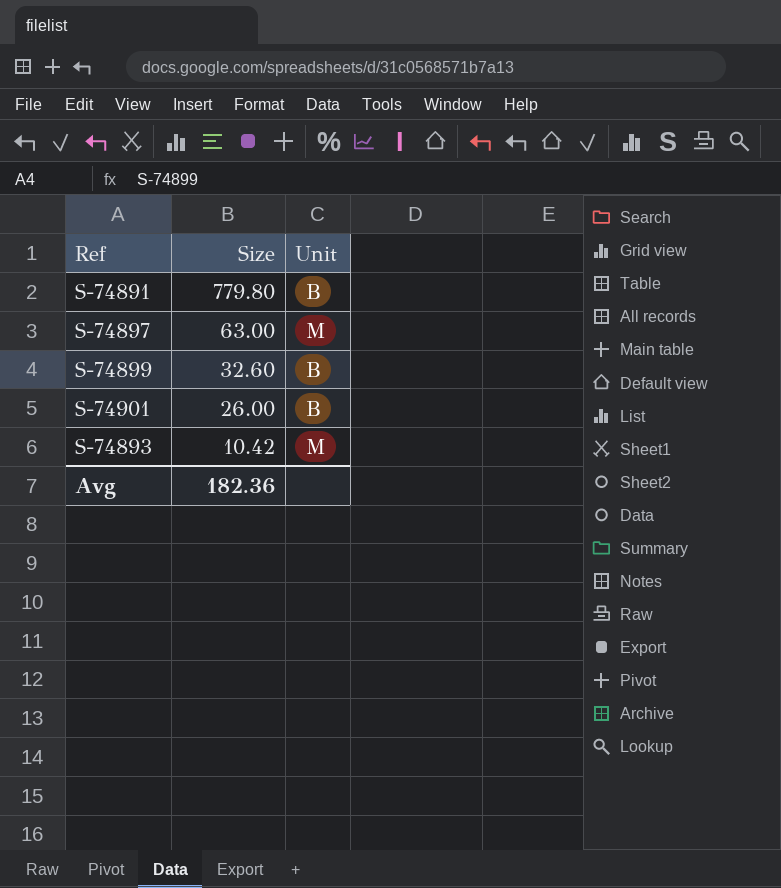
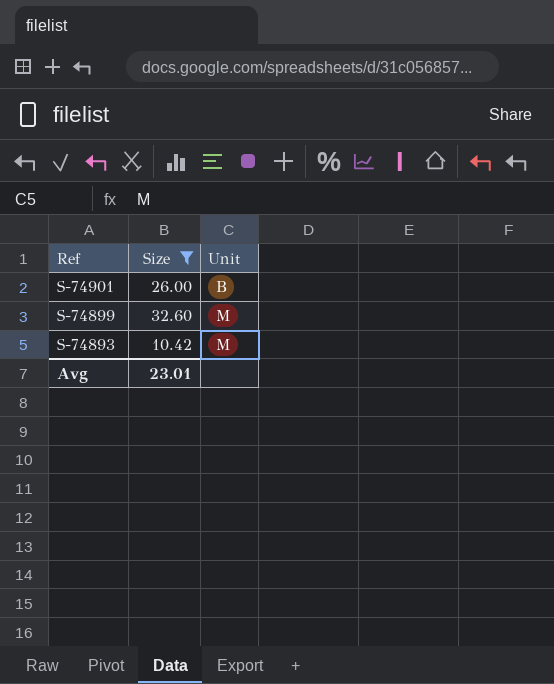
filter: none -> Size <= 32.60
row order: Size descending -> Ref descending
S-74899 | Unit: B -> M
Avg | Size: 182.36 -> 23.01

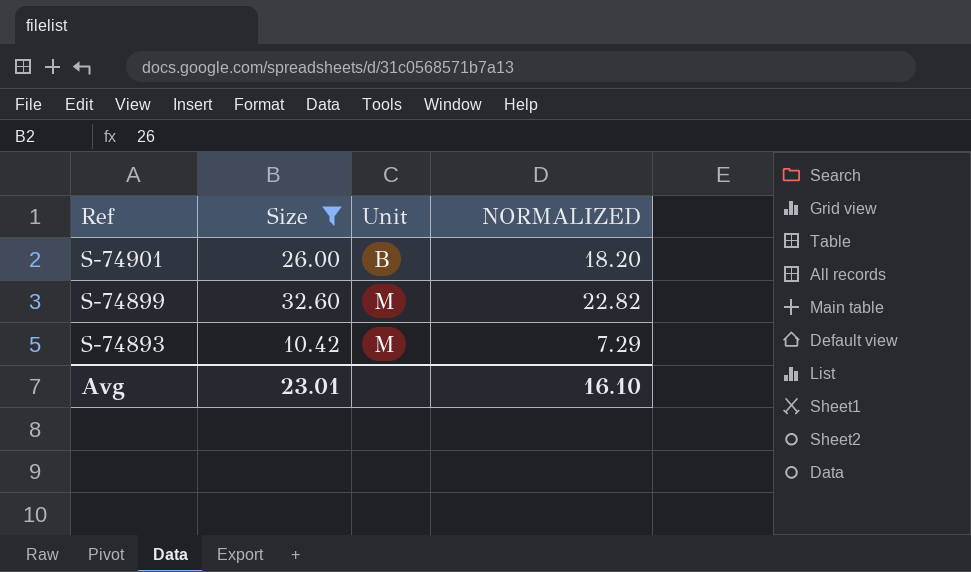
column NORMALIZED | formula: none -> [Size] * 0.7

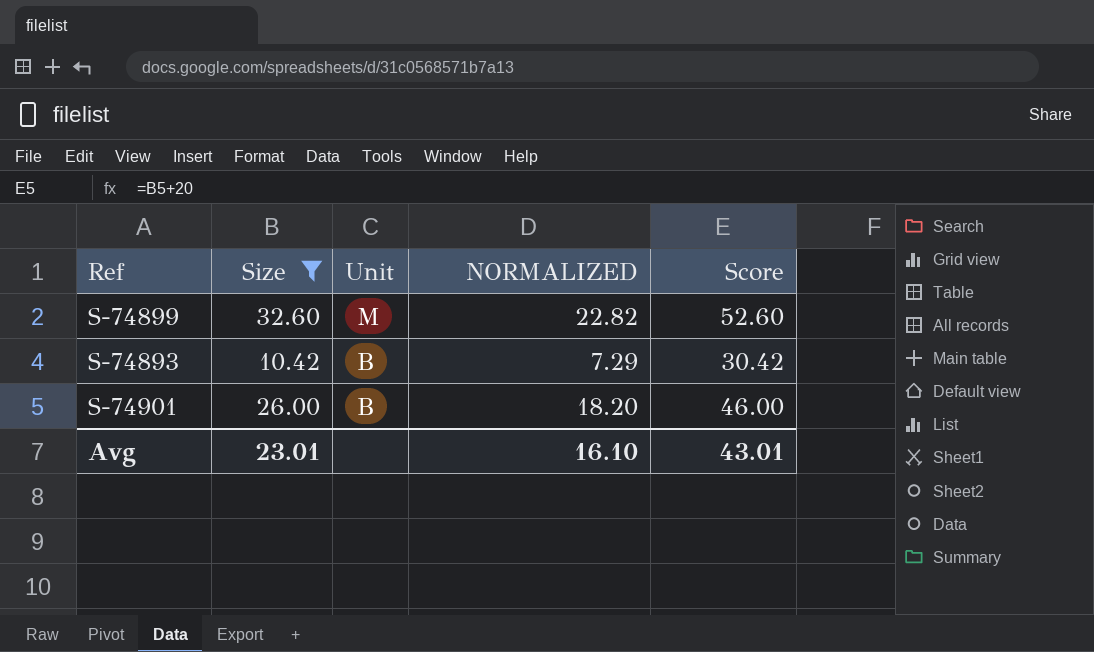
row order: Ref descending -> Unit descending
column Score | formula: none -> [Size] + 20
S-74893 | Unit: M -> B

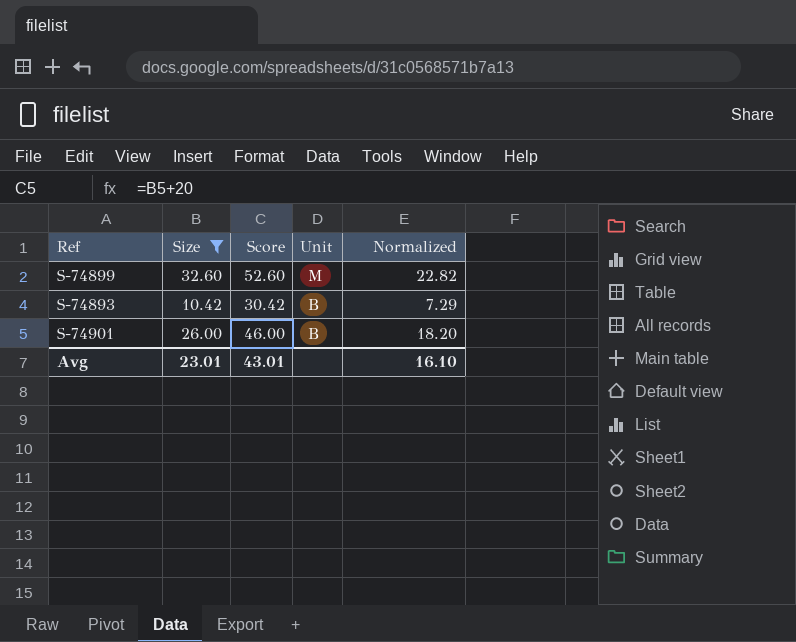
column Score | position: 5 -> 3
column name: NORMALIZED -> Normalized

